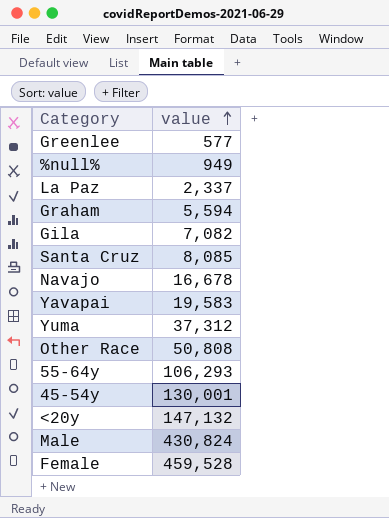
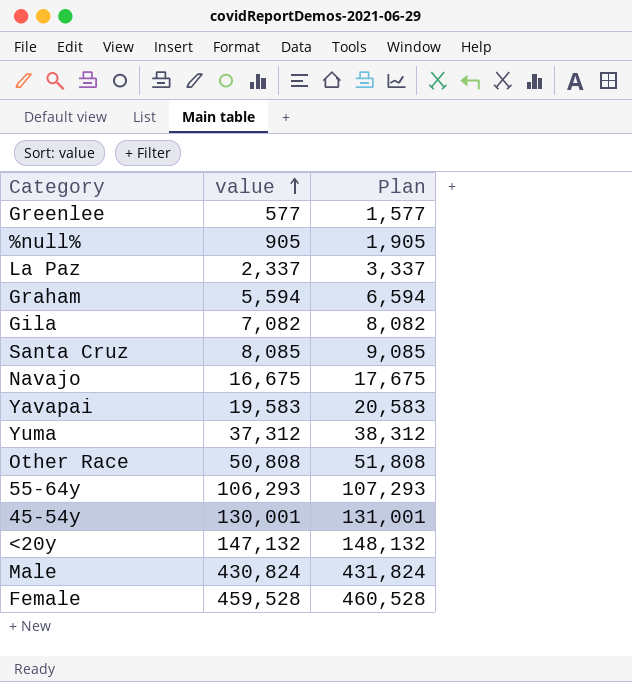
column Plan | formula: none -> [value] + 1000
%null% | value: 949 -> 905
Navajo | value: 16,678 -> 16,675

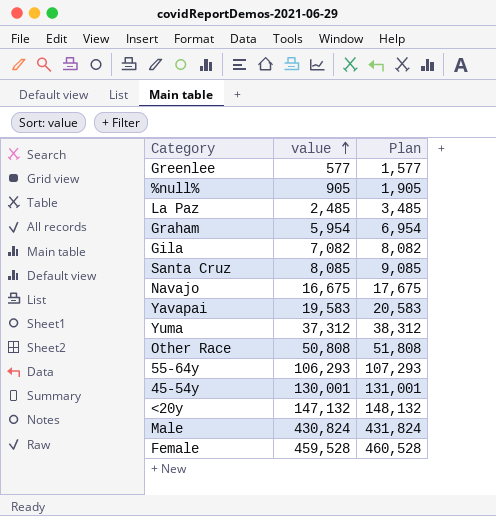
La Paz | value: 2,337 -> 2,485
La Paz | Plan: 3,337 -> 3,485
Graham | value: 5,594 -> 5,954
Graham | Plan: 6,594 -> 6,954

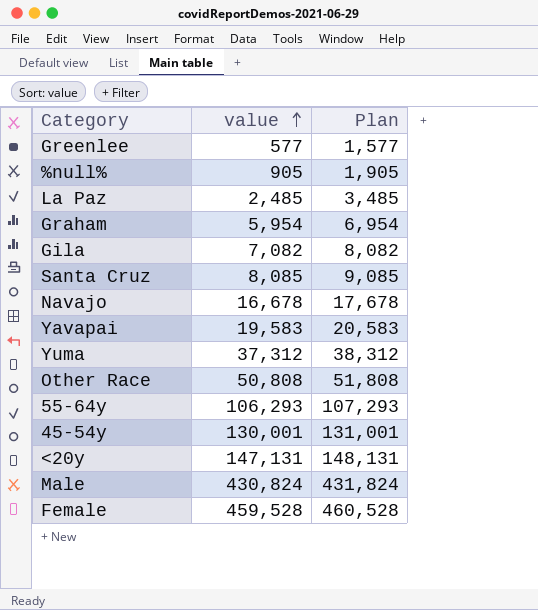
Navajo | value: 16,675 -> 16,678
Navajo | Plan: 17,675 -> 17,678
<20y | value: 147,132 -> 147,131
<20y | Plan: 148,132 -> 148,131

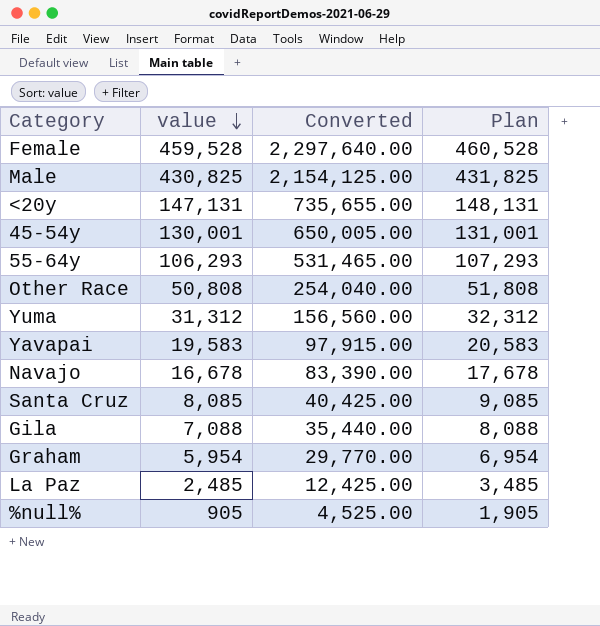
row order: value ascending -> value descending
column Converted | formula: none -> [value] * 5
row Greenlee: 577 | 1,577 -> none
Male | value: 430,824 -> 430,825
Male | Plan: 431,824 -> 431,825
Yuma | value: 37,312 -> 31,312
Yuma | Plan: 38,312 -> 32,312
Gila | value: 7,082 -> 7,088
Gila | Plan: 8,082 -> 8,088

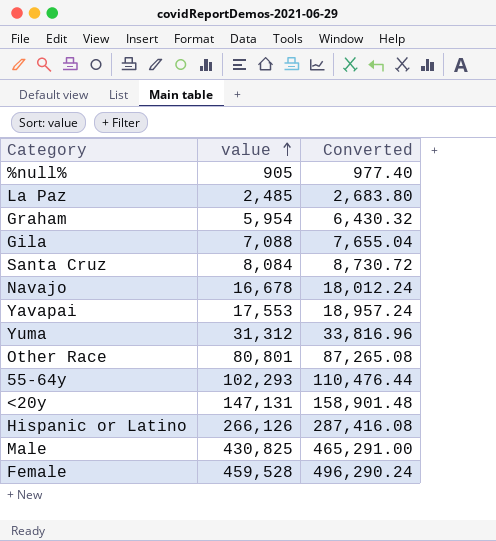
row order: value descending -> value ascending
column Plan | formula: [value] + 1000 -> none
column Converted | formula: [value] * 5 -> [value] * 1.08
row 45-54y: 130,001 | 650,005.00 | 131,001 -> none
Santa Cruz | value: 8,085 -> 8,084
Yavapai | value: 19,583 -> 17,553
Other Race | value: 50,808 -> 80,801
55-64y | value: 106,293 -> 102,293
row Hispanic or Latino: none -> 266,126 | 287,416.08

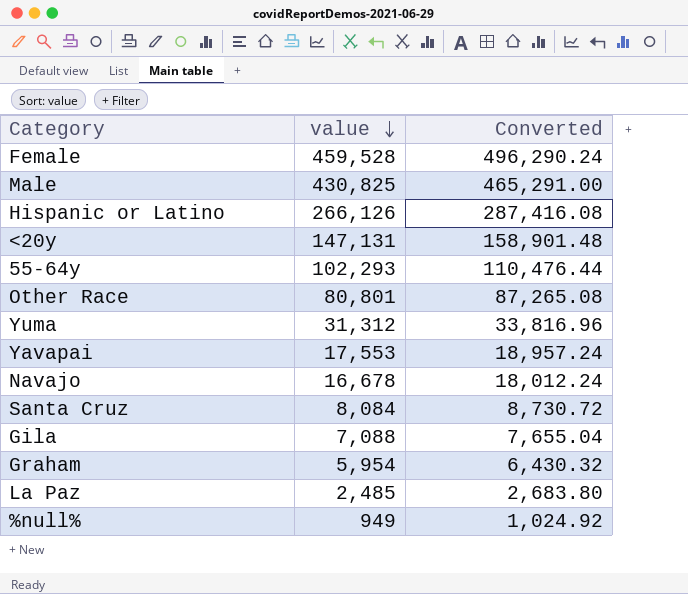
row order: value ascending -> value descending
%null% | value: 905 -> 949
%null% | Converted: 977.40 -> 1,024.92

